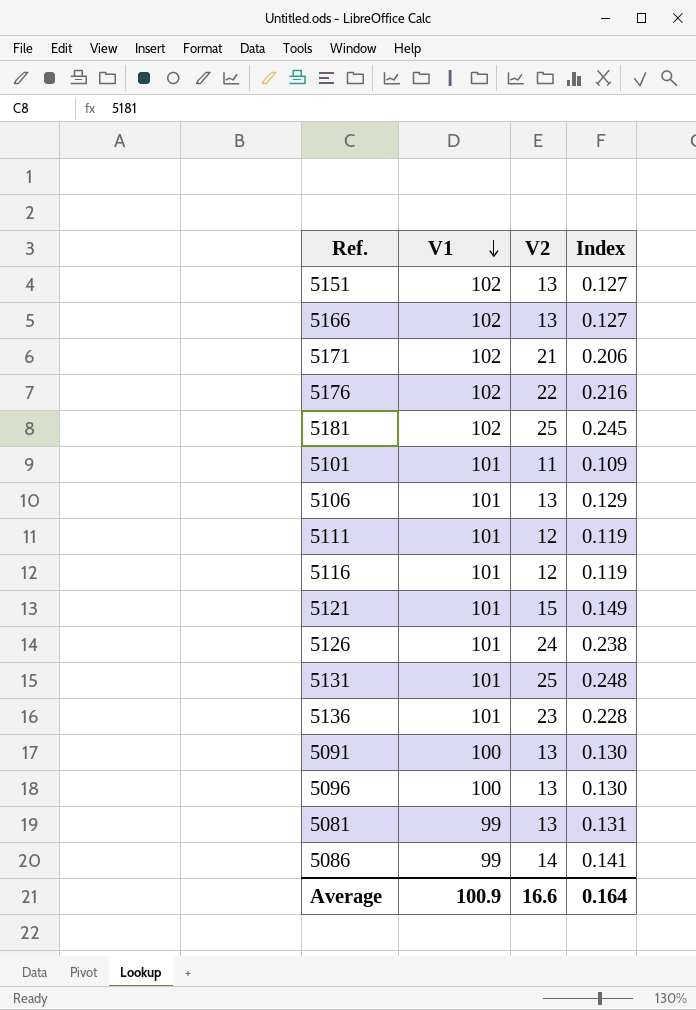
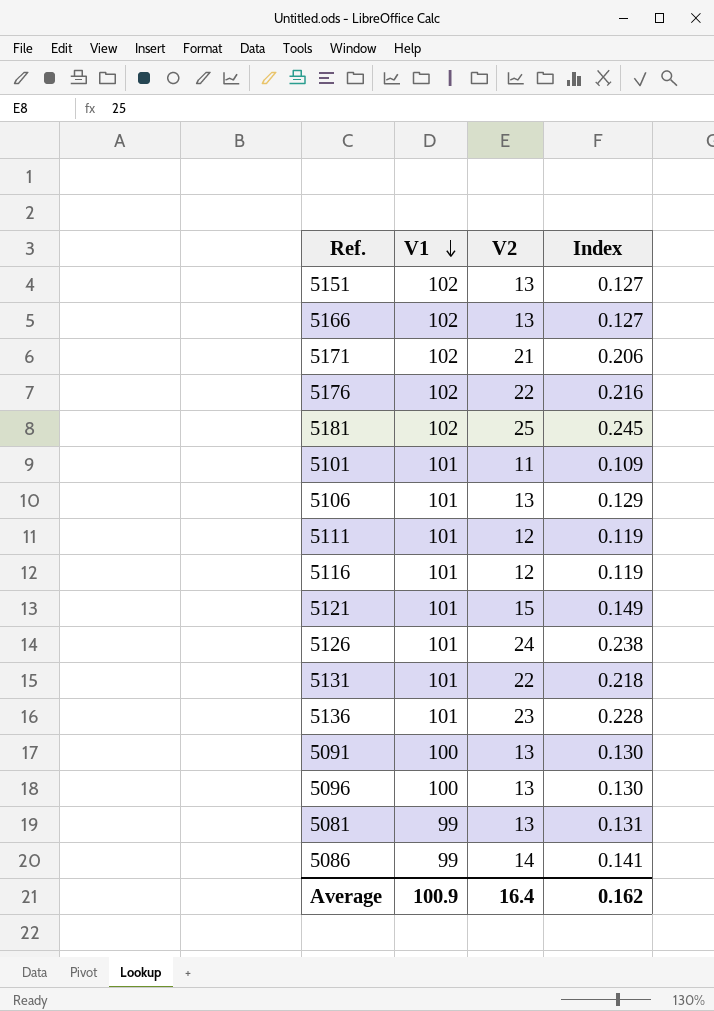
5131 | V2: 25 -> 22
5131 | Index: 0.248 -> 0.218
Average | V2: 16.6 -> 16.4
Average | Index: 0.164 -> 0.162

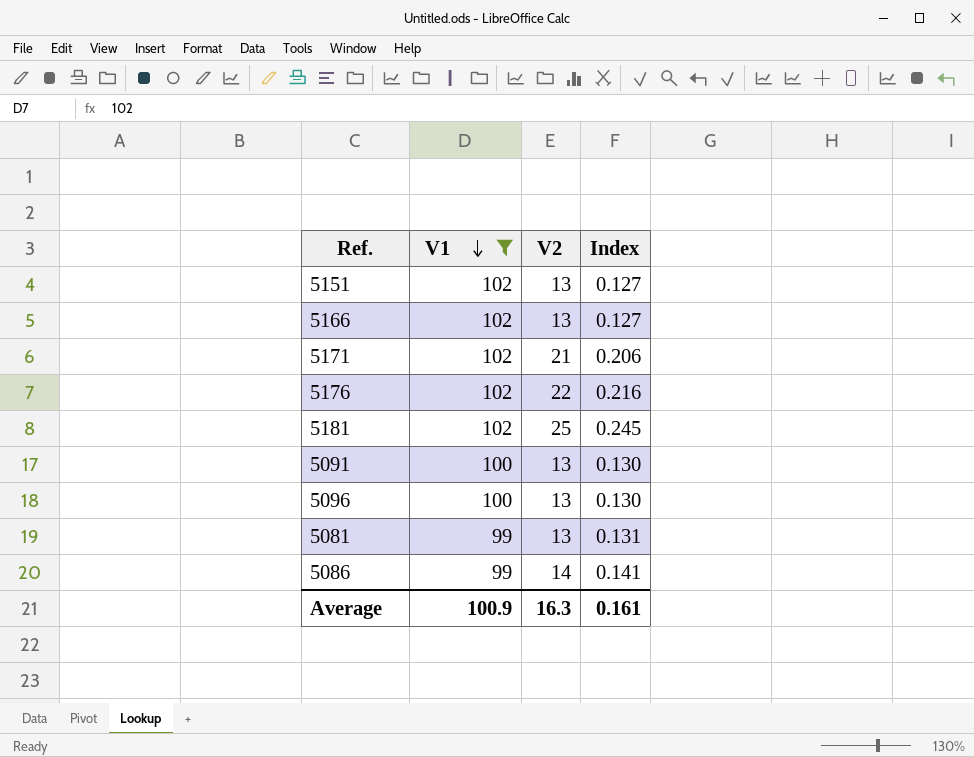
filter: none -> V1 != 101
Average | V2: 16.4 -> 16.3
Average | Index: 0.162 -> 0.161

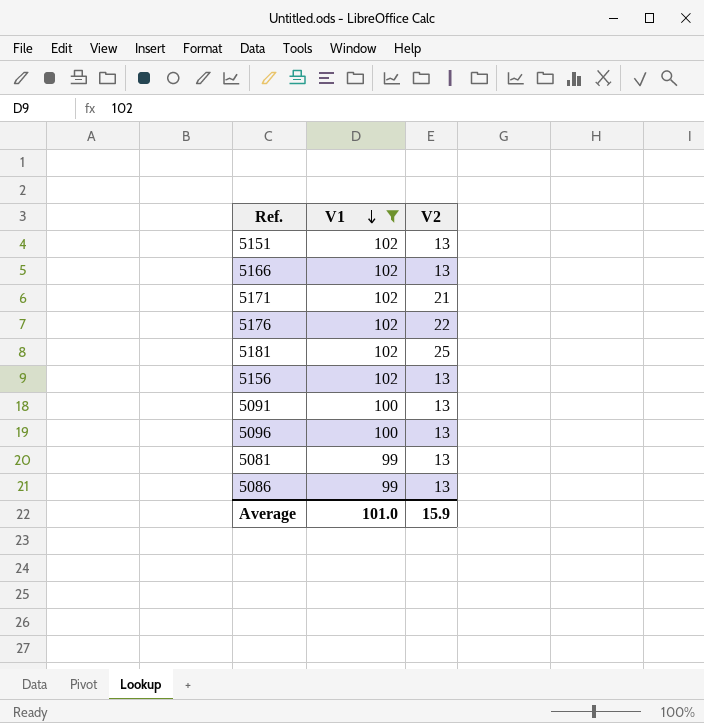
column Index | formula: [V2] / [V1] -> none
row 5156: none -> 102 | 13
5086 | V2: 14 -> 13
Average | V1: 100.9 -> 101.0
Average | V2: 16.3 -> 15.9

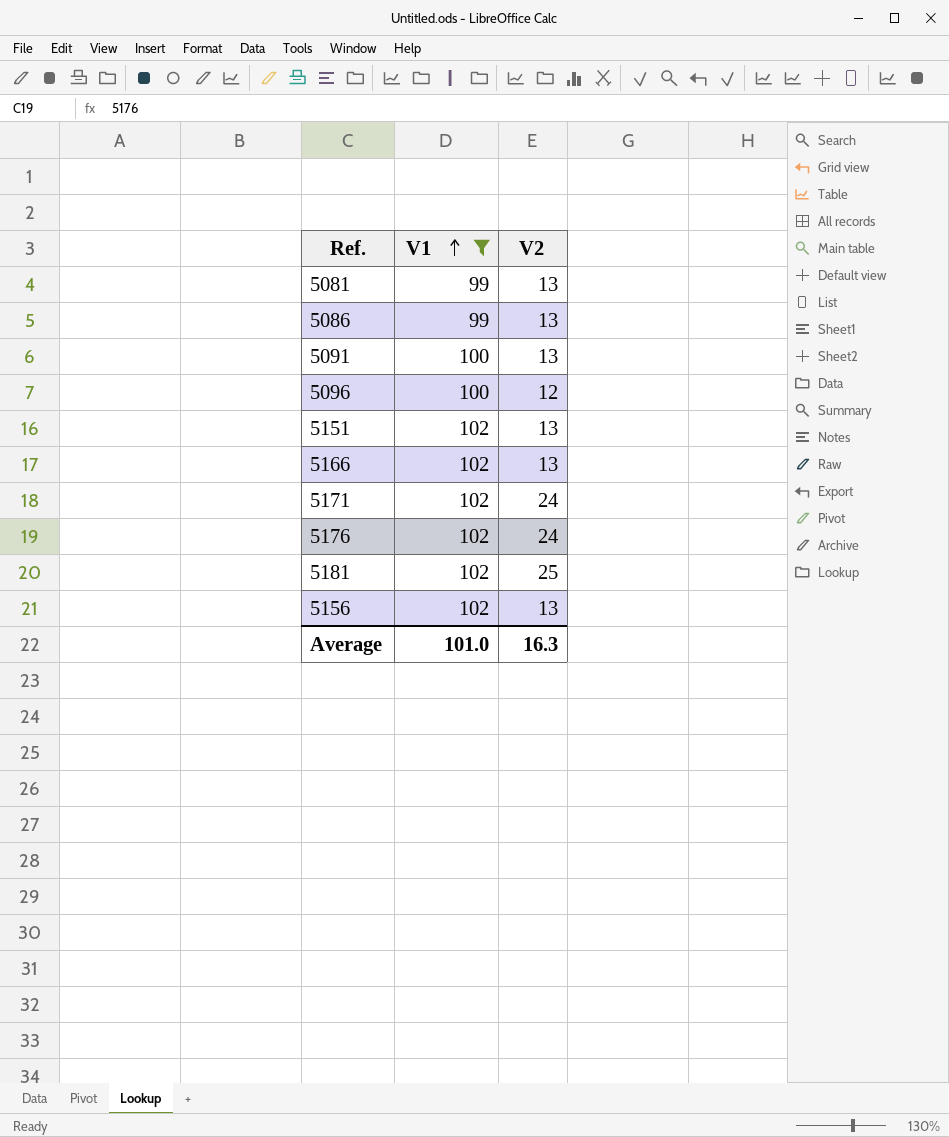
row order: V1 descending -> V1 ascending
5096 | V2: 13 -> 12
5171 | V2: 21 -> 24
5176 | V2: 22 -> 24
Average | V2: 15.9 -> 16.3

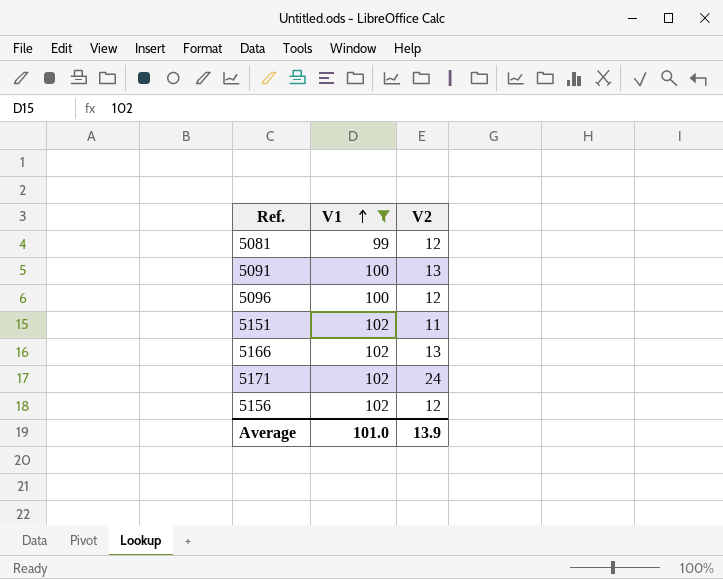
row 5086: 99 | 13 -> none
row 5176: 102 | 24 -> none
row 5181: 102 | 25 -> none
5081 | V2: 13 -> 12
5151 | V2: 13 -> 11
5156 | V2: 13 -> 12
Average | V2: 16.3 -> 13.9

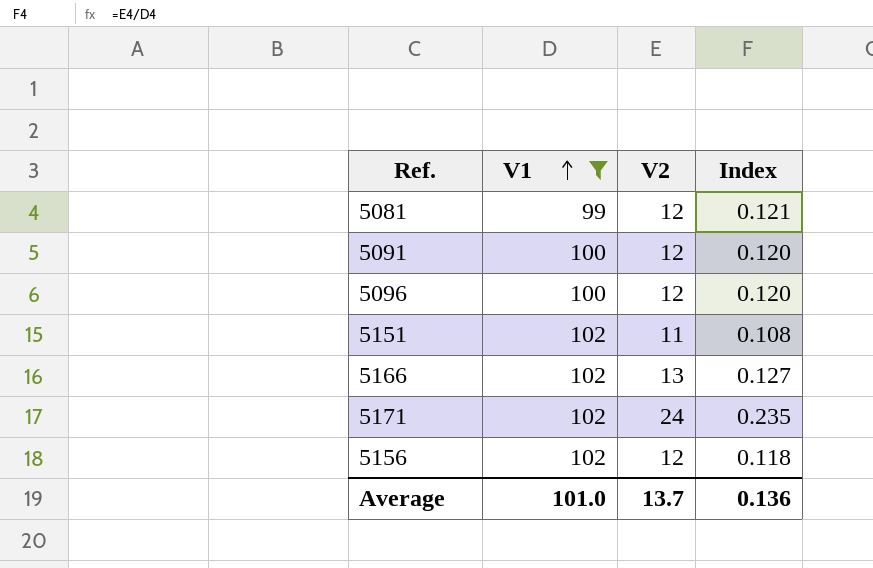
column Index | formula: none -> [V2] / [V1]
5091 | V2: 13 -> 12
Average | V2: 13.9 -> 13.7

